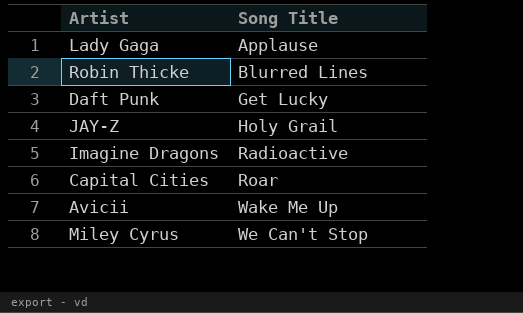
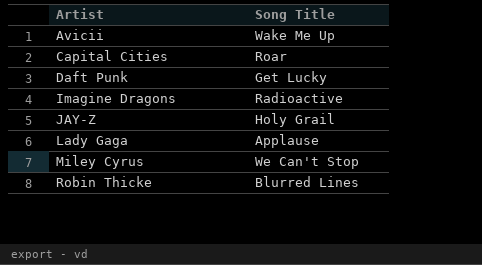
row order: Song Title ascending -> Artist ascending

